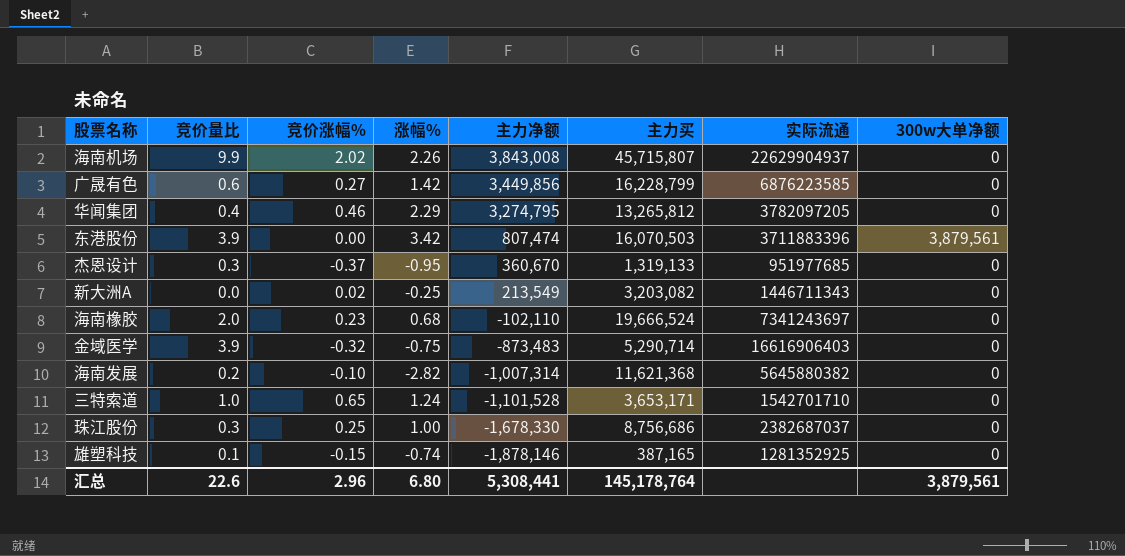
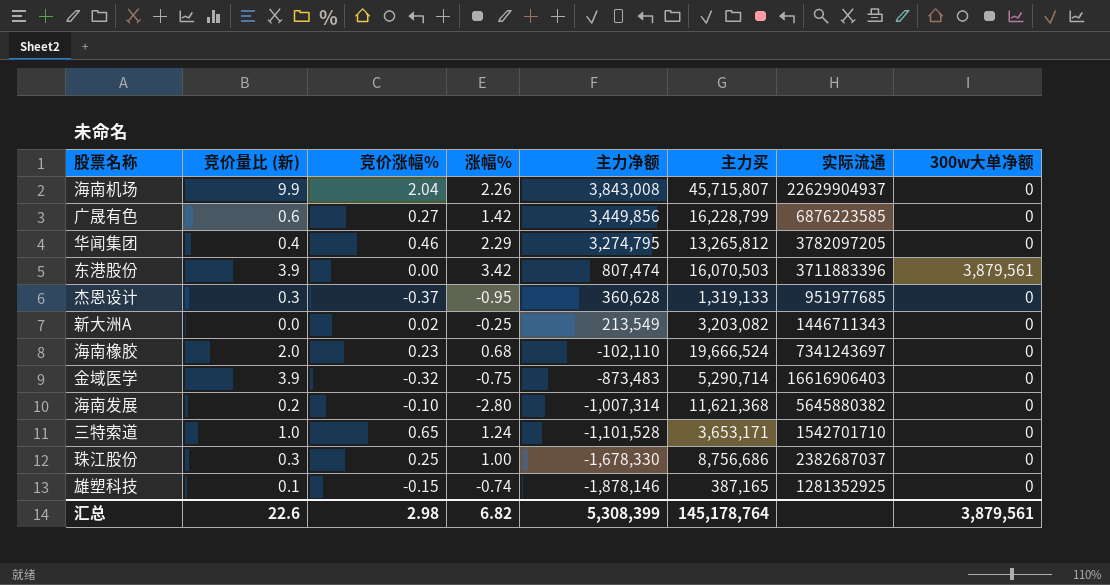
column name: 竞价量比 -> 竞价量比 (新)
海南机场 | 竞价涨幅%: 2.02 -> 2.04
杰恩设计 | 主力净额: 360,670 -> 360,628
海南发展 | 涨幅%: -2.82 -> -2.80
汇总 | 竞价涨幅%: 2.96 -> 2.98
汇总 | 涨幅%: 6.80 -> 6.82
汇总 | 主力净额: 5,308,441 -> 5,308,399

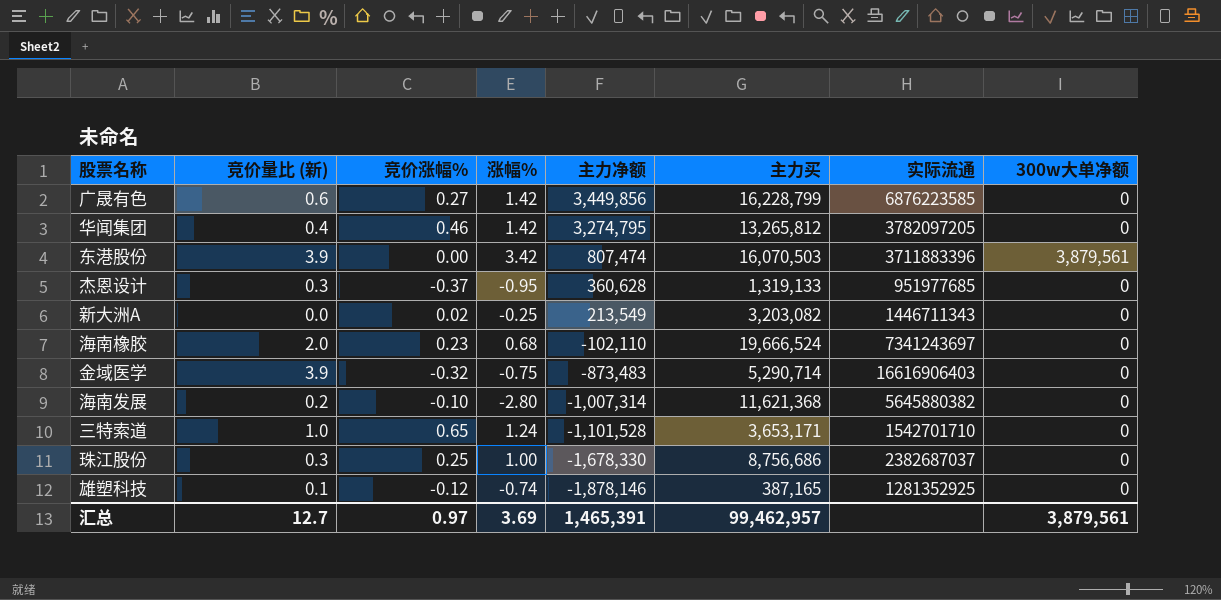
row 海南机场: 9.9 | 2.04 | 2.26 | 3,843,008 | 45,715,807 | 22629904937 | 0 -> none
华闻集团 | 涨幅%: 2.29 -> 1.42
雄塑科技 | 竞价涨幅%: -0.15 -> -0.12
汇总 | 竞价量比 (新): 22.6 -> 12.7
汇总 | 竞价涨幅%: 2.98 -> 0.97
汇总 | 涨幅%: 6.82 -> 3.69
汇总 | 主力净额: 5,308,399 -> 1,465,391
汇总 | 主力买: 145,178,764 -> 99,462,957

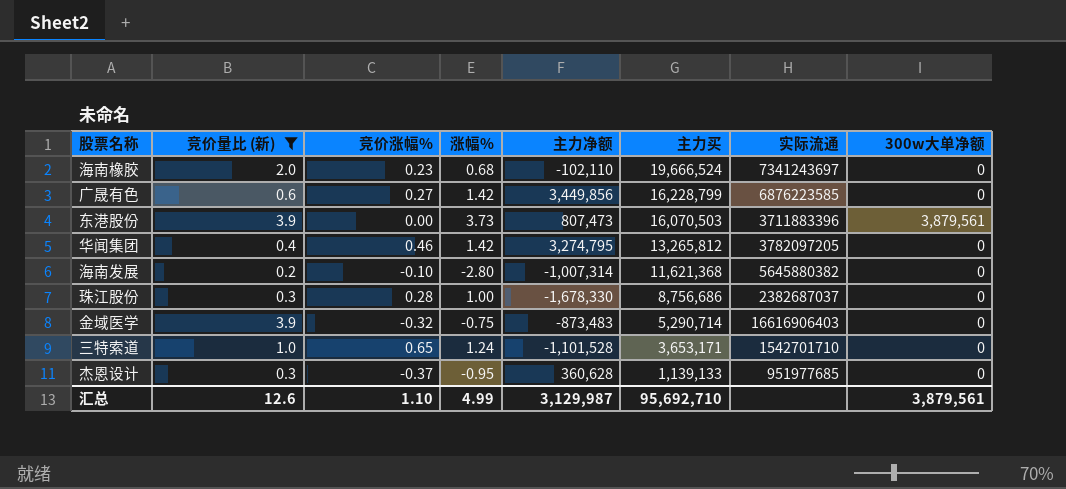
filter: none -> 竞价量比 (新) >= 0.2
row order: 主力净额 descending -> 主力买 descending
东港股份 | 涨幅%: 3.42 -> 3.73
东港股份 | 主力净额: 807,474 -> 807,473
珠江股份 | 竞价涨幅%: 0.25 -> 0.28
杰恩设计 | 主力买: 1,319,133 -> 1,139,133
汇总 | 竞价量比 (新): 12.7 -> 12.6
汇总 | 竞价涨幅%: 0.97 -> 1.10
汇总 | 涨幅%: 3.69 -> 4.99
汇总 | 主力净额: 1,465,391 -> 3,129,987
汇总 | 主力买: 99,462,957 -> 95,692,710

